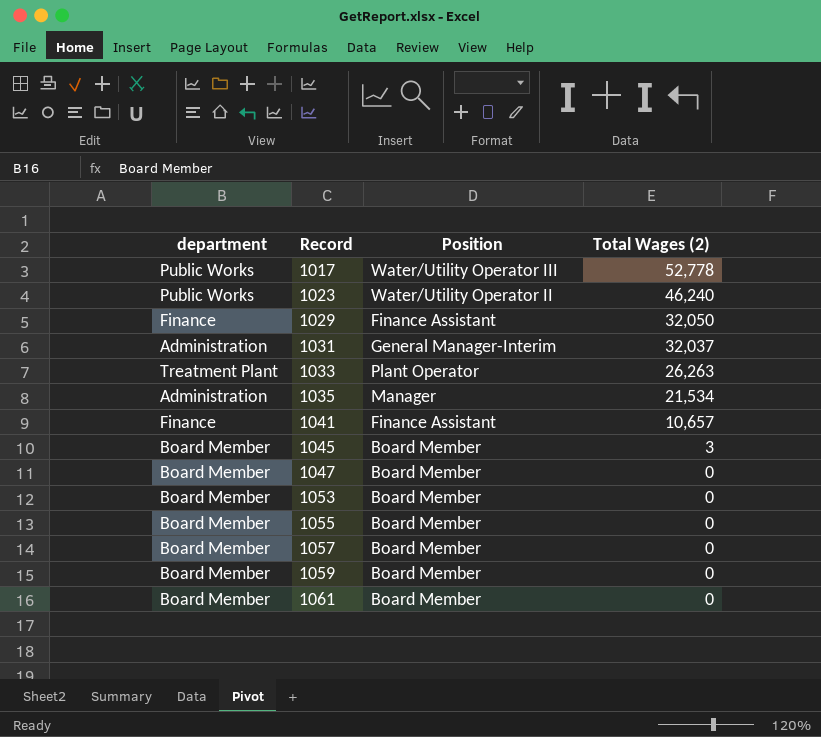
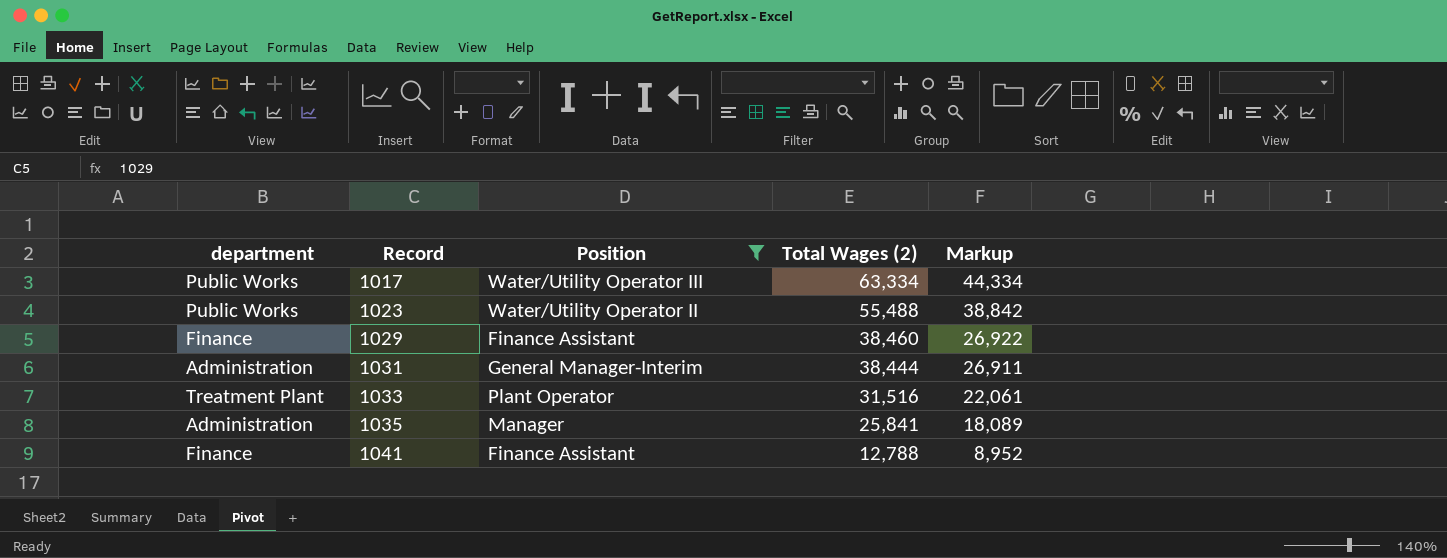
filter: none -> Position != Board Member
column Markup | formula: none -> [Total Wages (2)] * 0.7
1017 | Total Wages (2): 52,778 -> 63,334
1023 | Total Wages (2): 46,240 -> 55,488
1029 | Total Wages (2): 32,050 -> 38,460
1031 | Total Wages (2): 32,037 -> 38,444
1033 | Total Wages (2): 26,263 -> 31,516
1035 | Total Wages (2): 21,534 -> 25,841
1041 | Total Wages (2): 10,657 -> 12,788

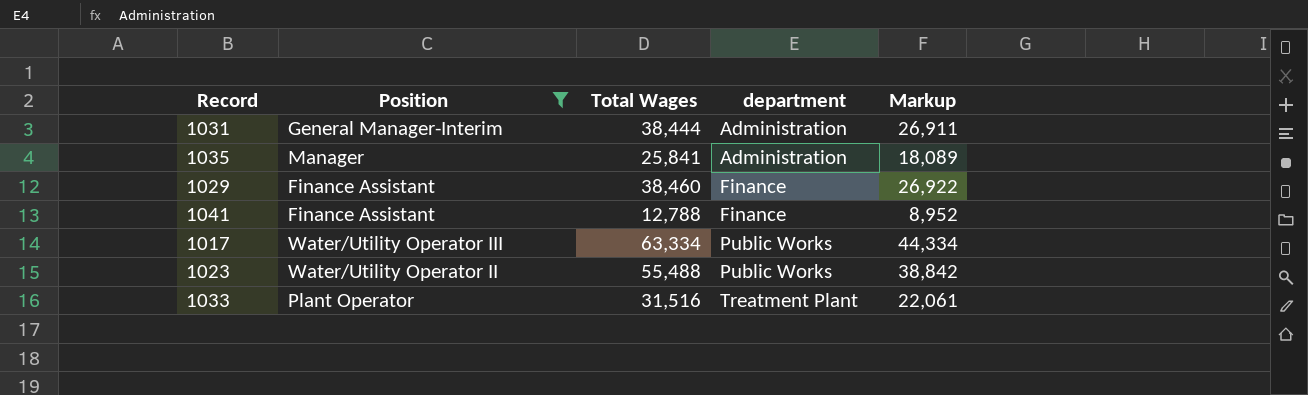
row order: Record ascending -> department ascending
column name: Total Wages (2) -> Total Wages
column department | position: 1 -> 4

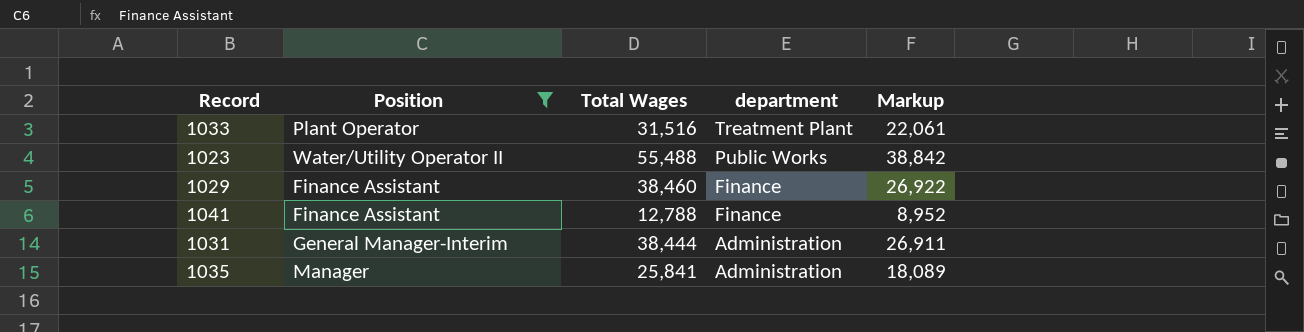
row order: department ascending -> department descending
row 1017: Water/Utility Operator III | 63,334 | Public Works | 44,334 -> none

